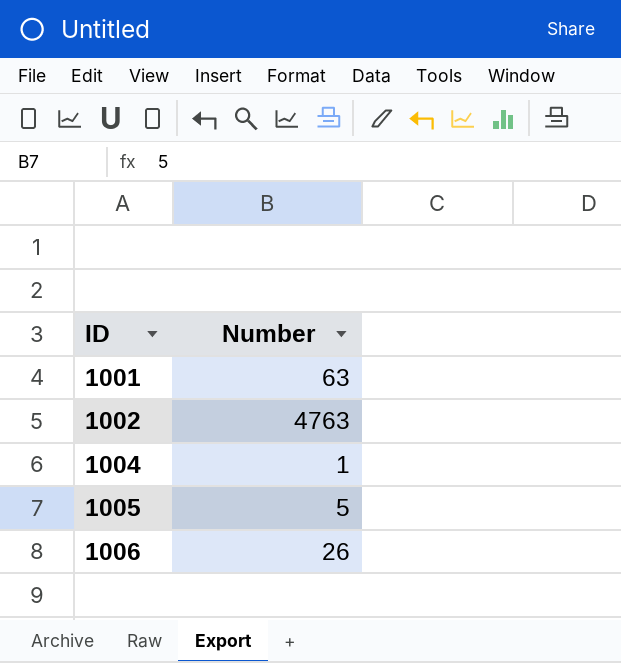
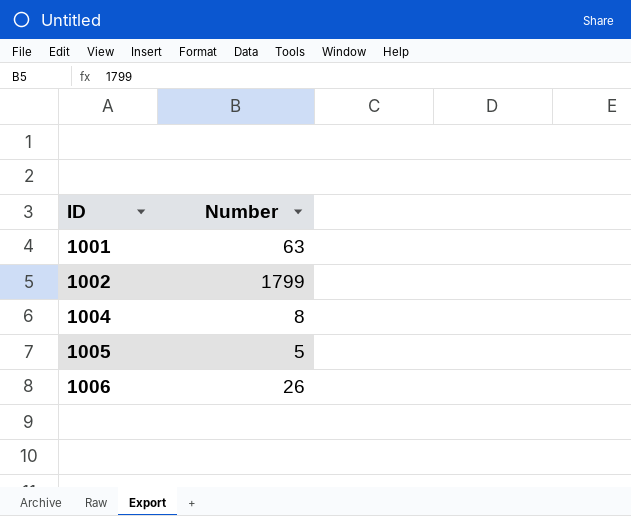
1002 | Number: 4763 -> 1799
1004 | Number: 1 -> 8

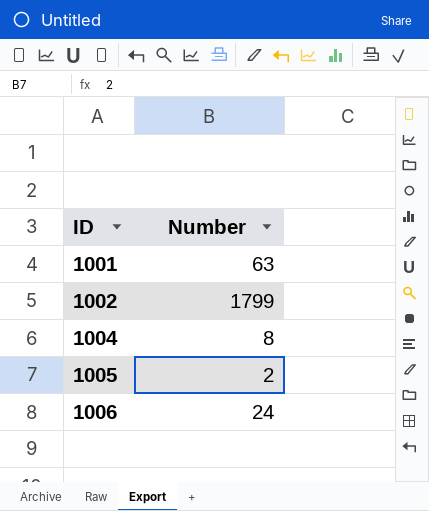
1005 | Number: 5 -> 2
1006 | Number: 26 -> 24

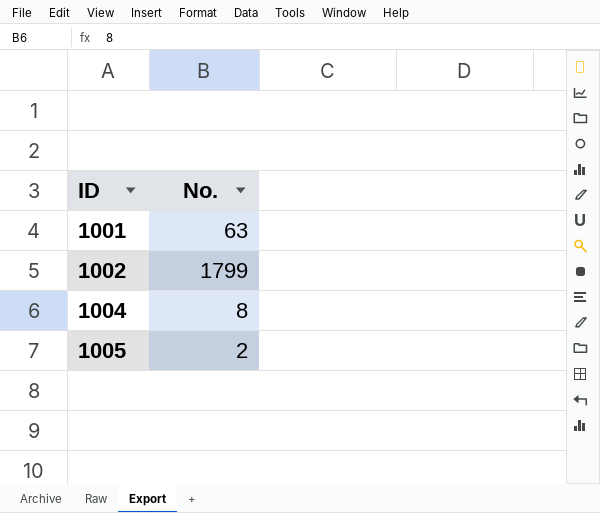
column name: Number -> No.
row 1006: 24 -> none

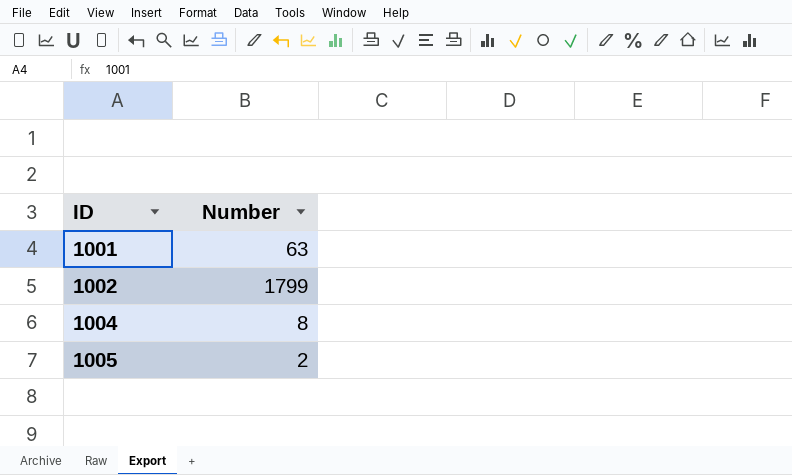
column name: No. -> Number

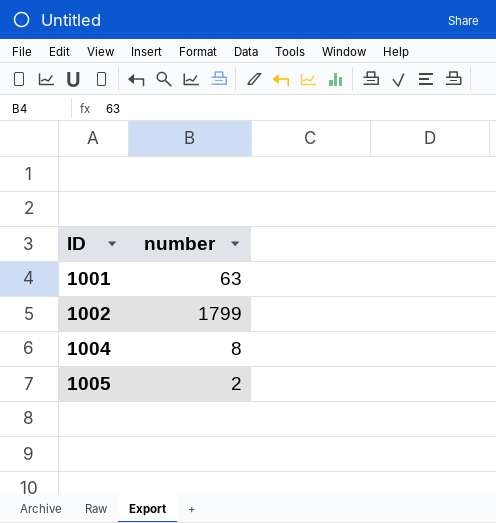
column name: Number -> number

